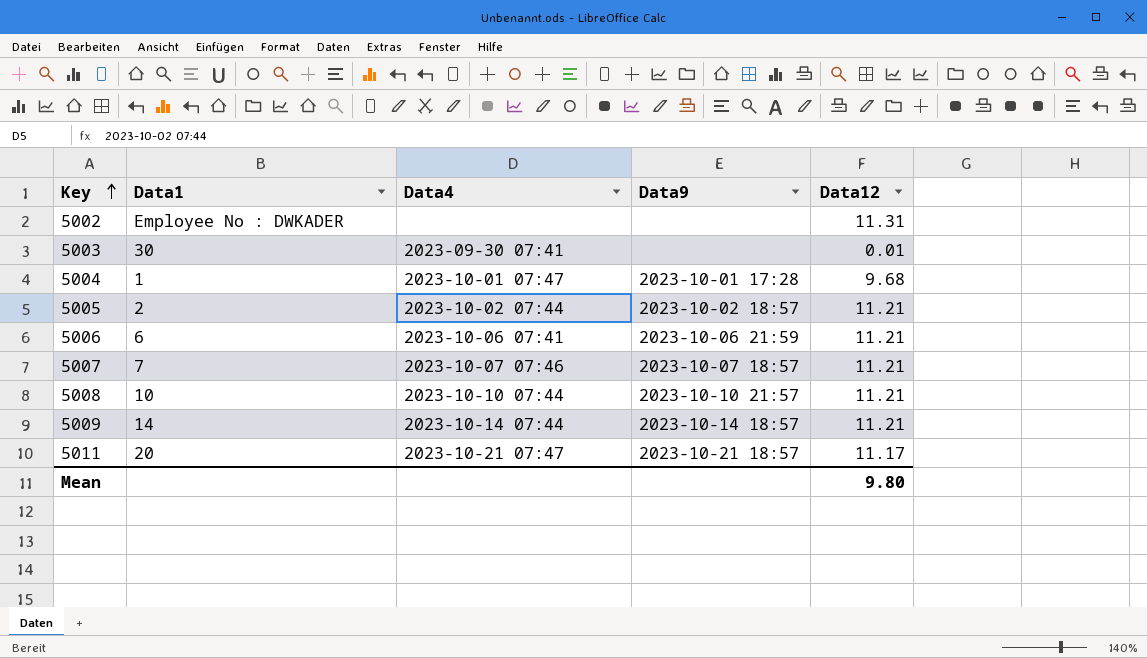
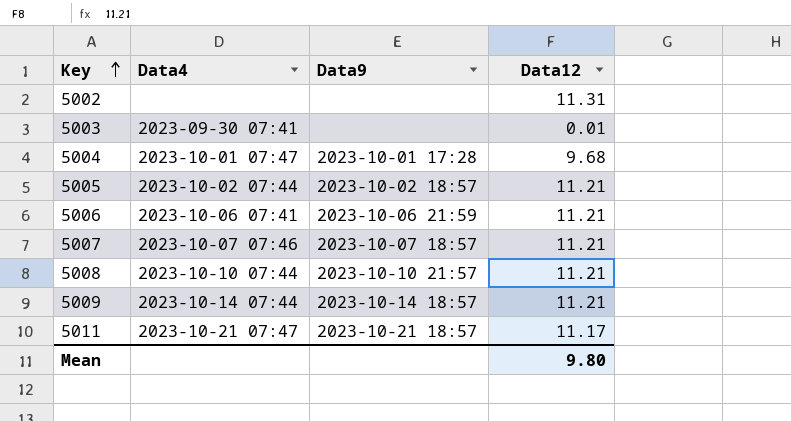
column Data1 | position: 2 -> none

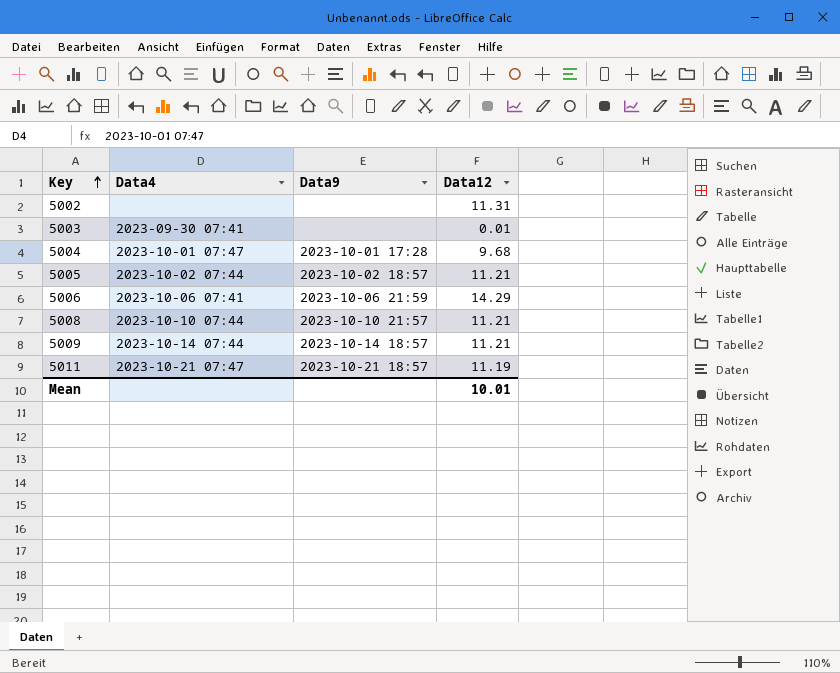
row 5007: 2023-10-07 07:46 | 2023-10-07 18:57 | 11.21 -> none
5006 | Data12: 11.21 -> 14.29
5011 | Data12: 11.17 -> 11.19
Mean | Data12: 9.80 -> 10.01

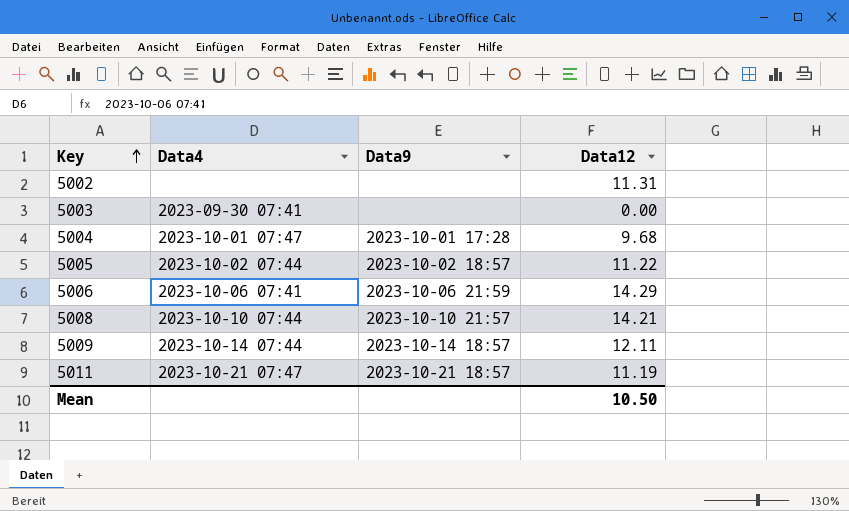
5003 | Data12: 0.01 -> 0.00
5005 | Data12: 11.21 -> 11.22
5008 | Data12: 11.21 -> 14.21
5009 | Data12: 11.21 -> 12.11
Mean | Data12: 10.01 -> 10.50

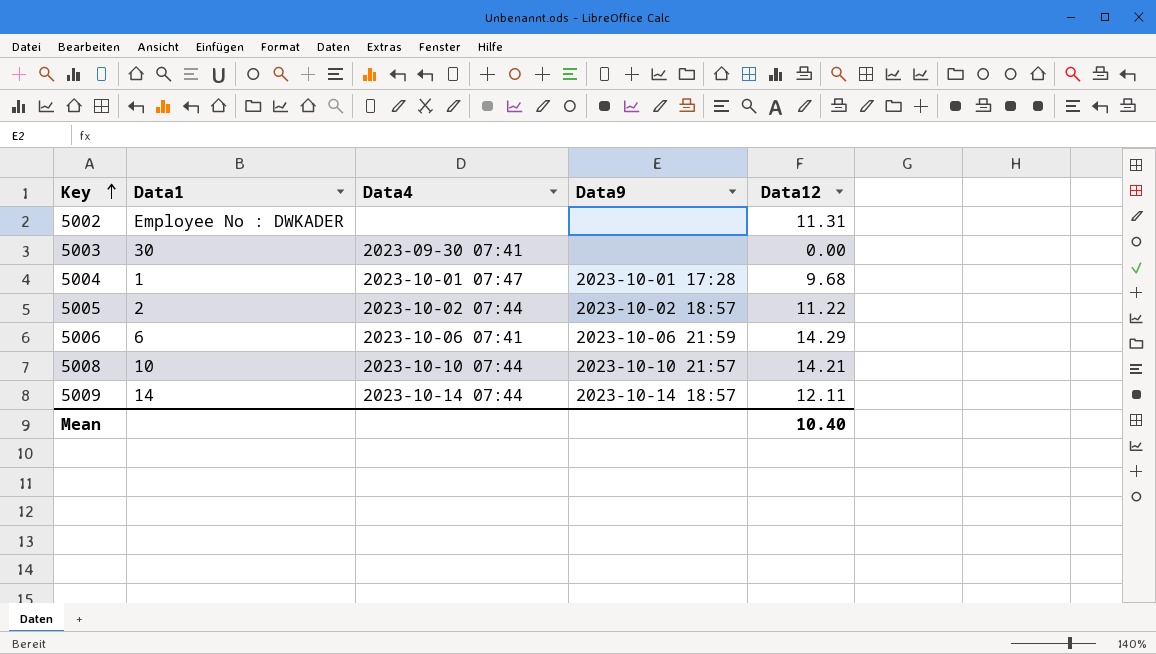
column Data1 | position: none -> 2
row 5011: 2023-10-21 07:47 | 2023-10-21 18:57 | 11.19 -> none
Mean | Data12: 10.50 -> 10.40

